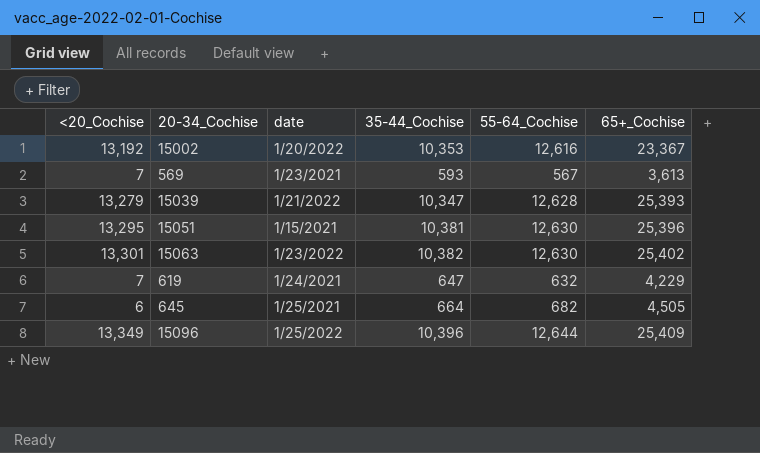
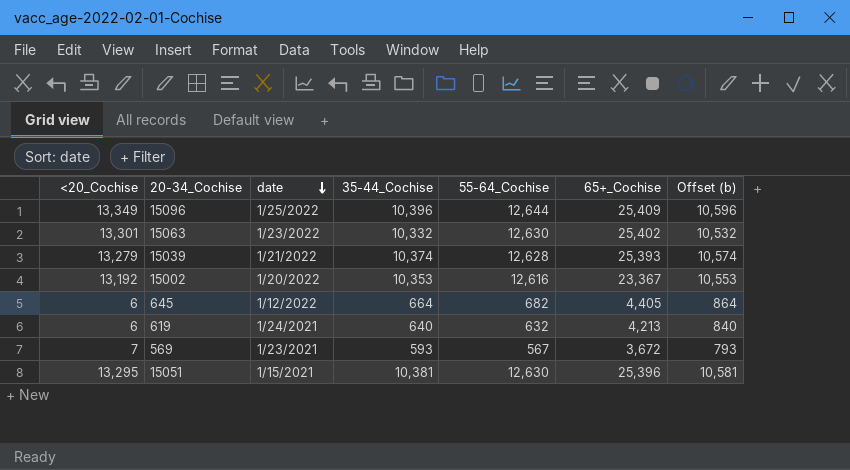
row order: none -> date descending
column Offset (b) | formula: none -> [35-44_Cochise] + 200
15063 | 35-44_Cochise: 10,382 -> 10,332
15039 | 35-44_Cochise: 10,347 -> 10,374
645 | date: 1/25/2021 -> 1/12/2022
645 | 65+_Cochise: 4,505 -> 4,405
619 | <20_Cochise: 7 -> 6
619 | 35-44_Cochise: 647 -> 640
619 | 65+_Cochise: 4,229 -> 4,213
569 | 65+_Cochise: 3,613 -> 3,672

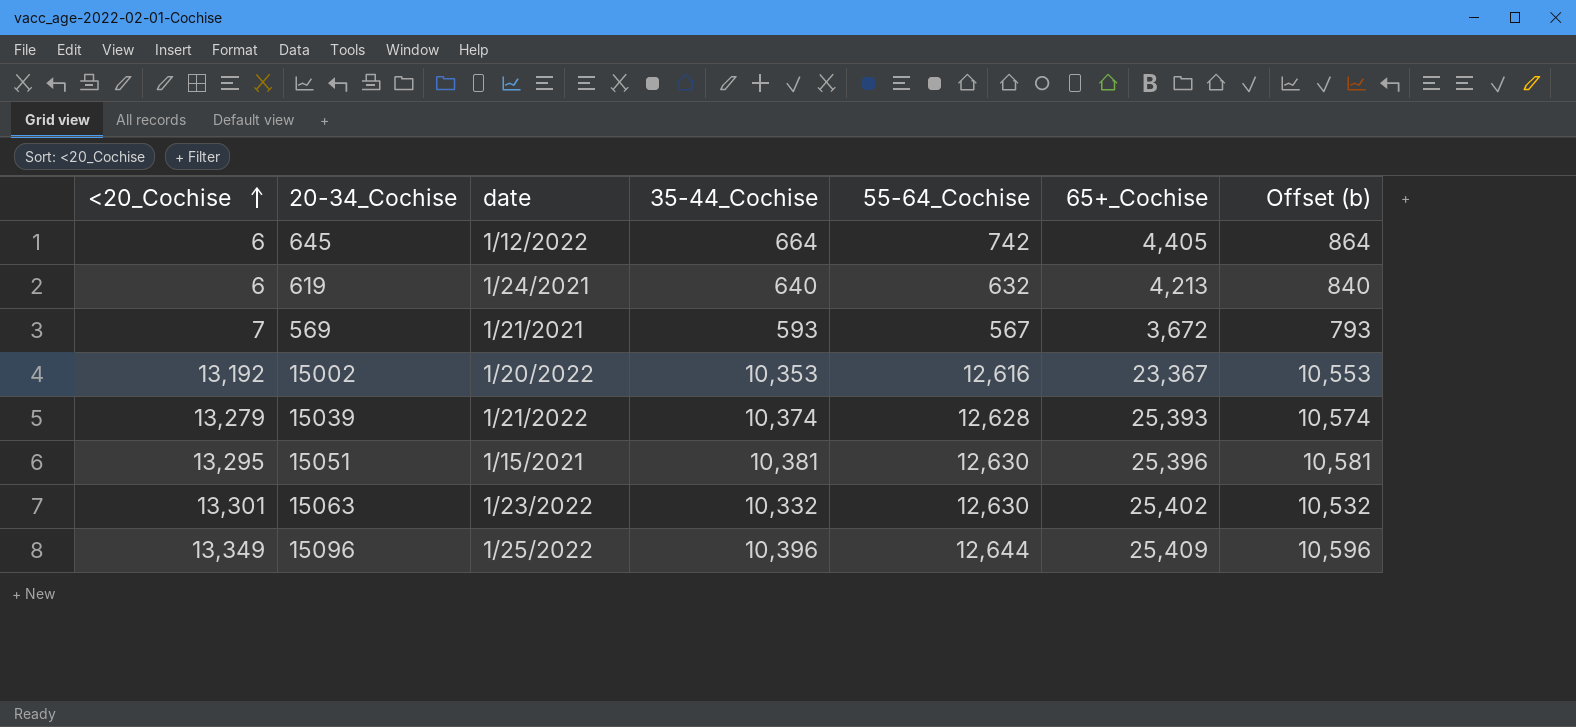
row order: date descending -> <20_Cochise ascending
645 | 55-64_Cochise: 682 -> 742
569 | date: 1/23/2021 -> 1/21/2021

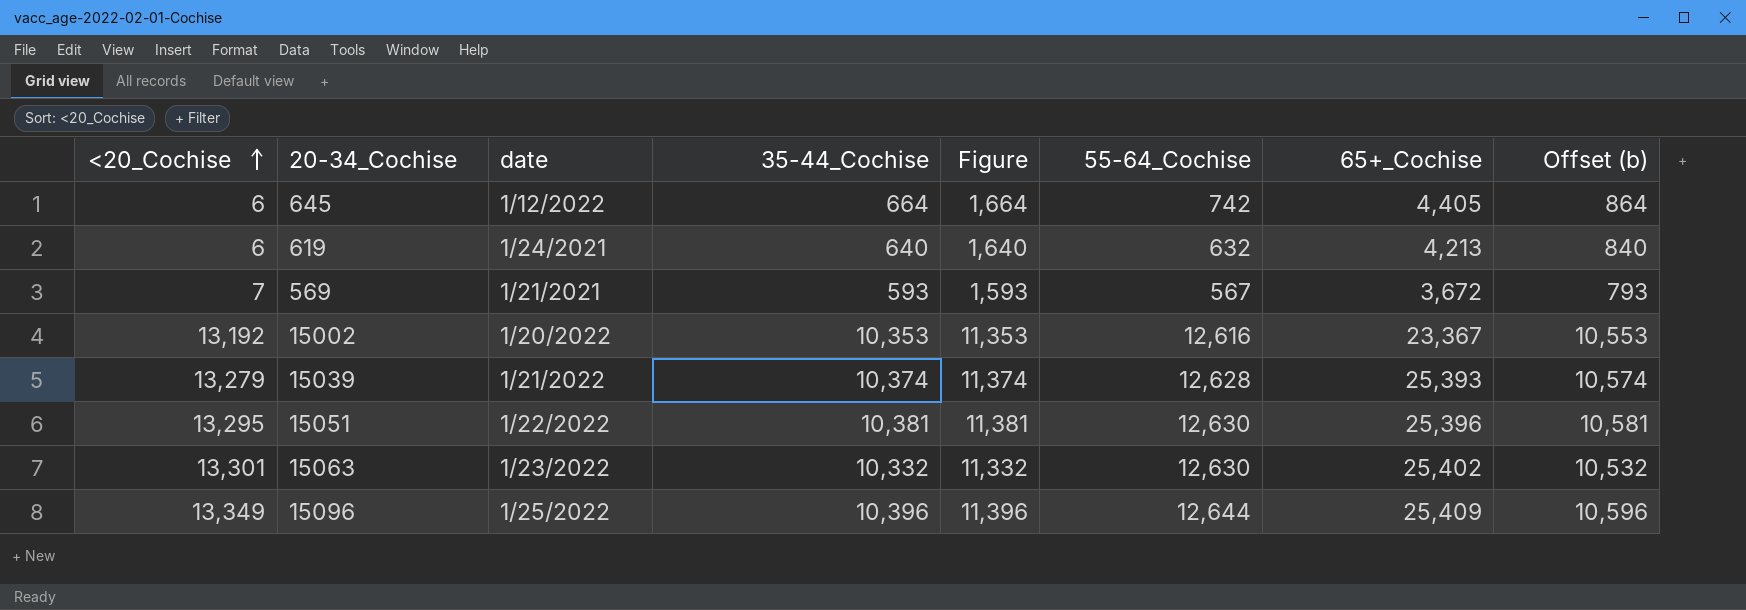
column Figure | formula: none -> [35-44_Cochise] + 1000
15051 | date: 1/15/2021 -> 1/22/2022

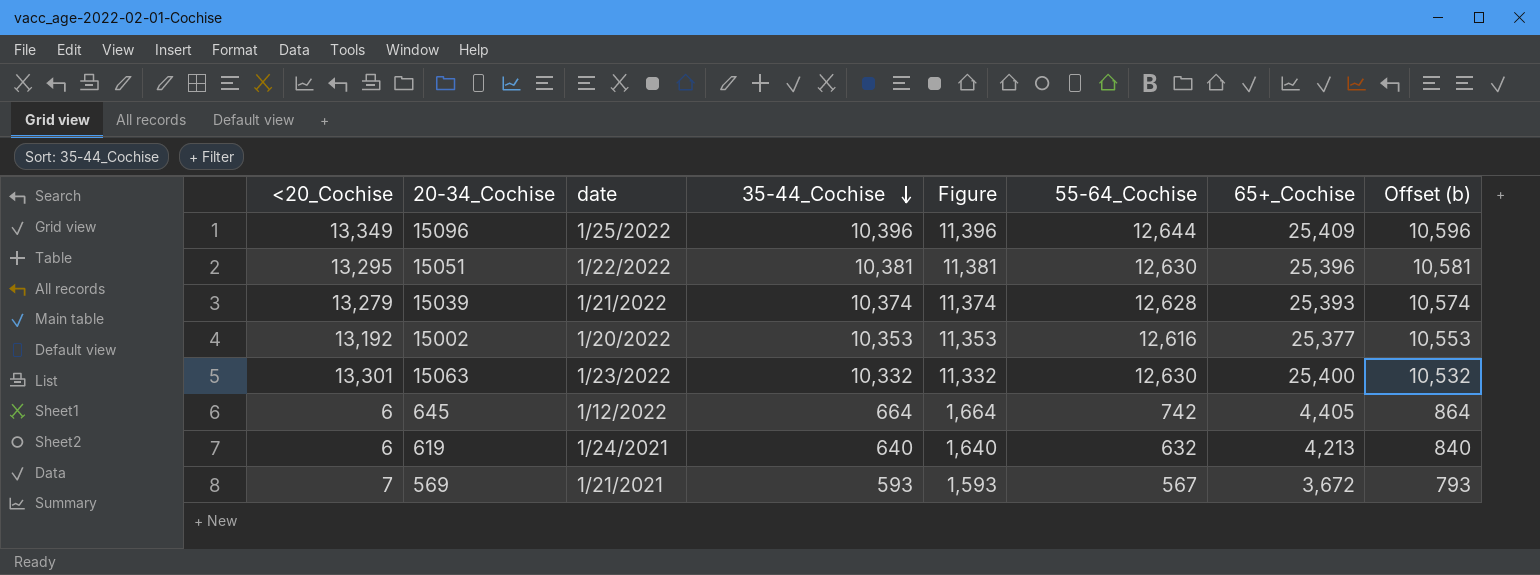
row order: <20_Cochise ascending -> 35-44_Cochise descending
15002 | 65+_Cochise: 23,367 -> 25,377
15063 | 65+_Cochise: 25,402 -> 25,400

